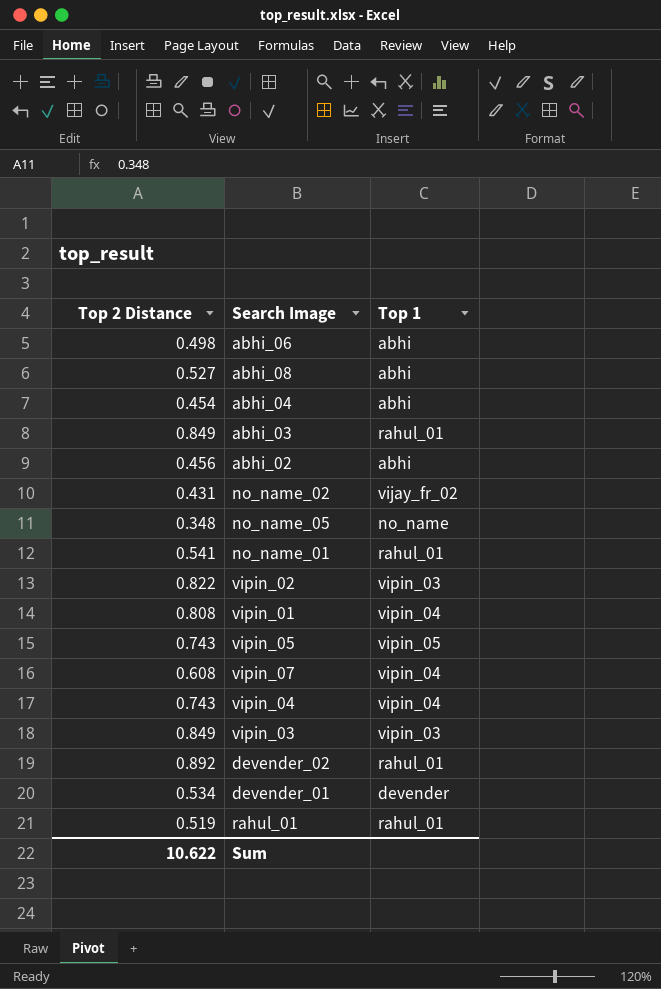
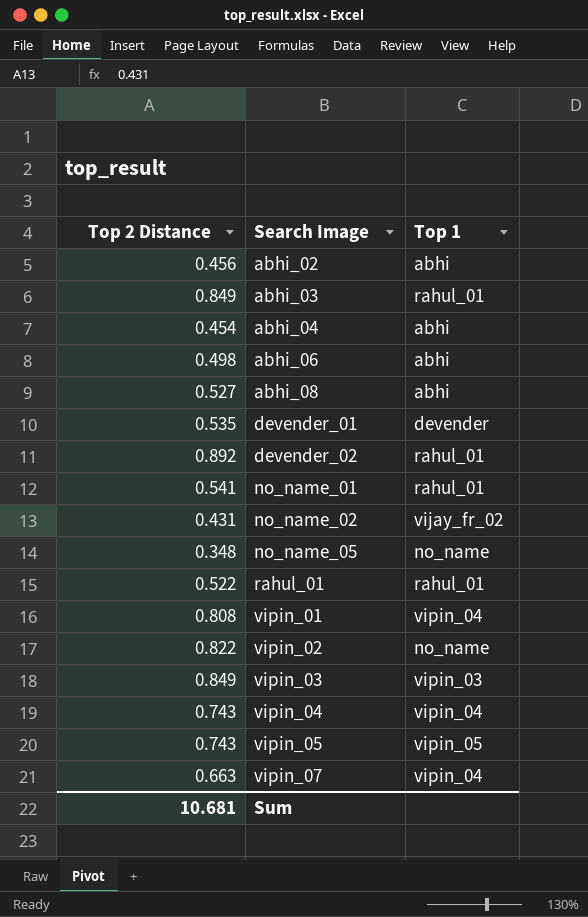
row order: none -> Search Image ascending
devender_01 | Top 2 Distance: 0.534 -> 0.535
rahul_01 | Top 2 Distance: 0.519 -> 0.522
vipin_02 | Top 1: vipin_03 -> no_name
vipin_07 | Top 2 Distance: 0.608 -> 0.663
Sum | Top 2 Distance: 10.622 -> 10.681

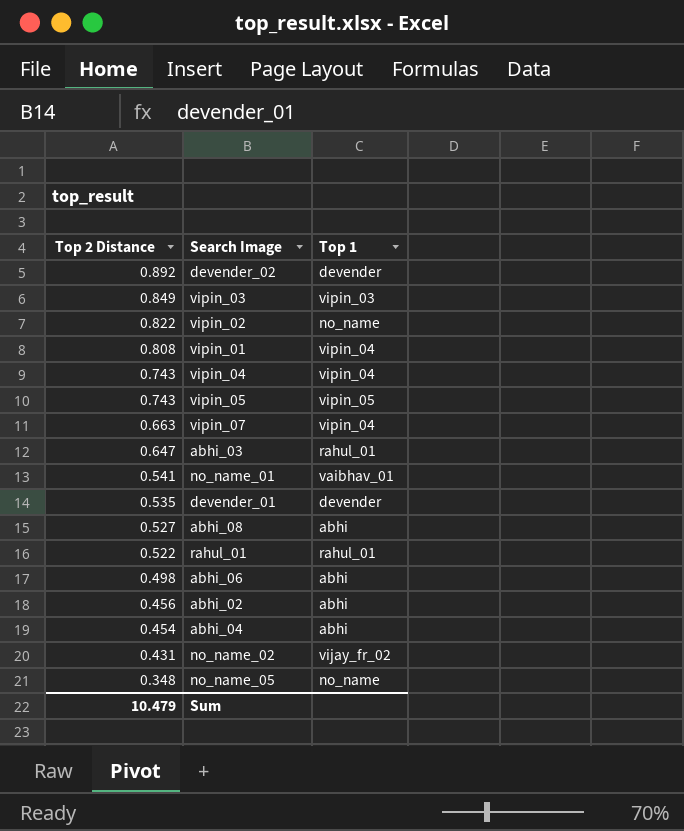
row order: Search Image ascending -> Top 2 Distance descending
devender_02 | Top 1: rahul_01 -> devender
abhi_03 | Top 2 Distance: 0.849 -> 0.647
no_name_01 | Top 1: rahul_01 -> vaibhav_01
Sum | Top 2 Distance: 10.681 -> 10.479

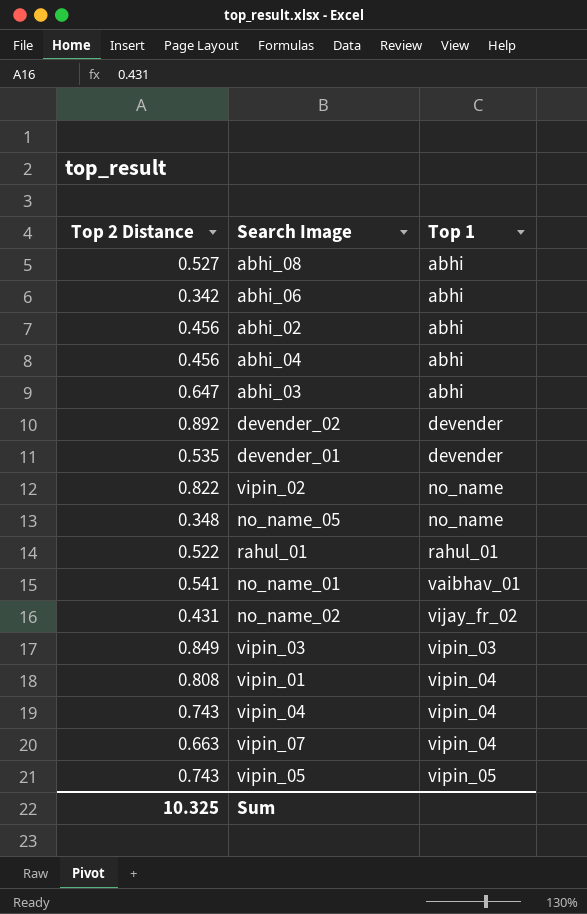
row order: Top 2 Distance descending -> Top 1 ascending
abhi_06 | Top 2 Distance: 0.498 -> 0.342
abhi_04 | Top 2 Distance: 0.454 -> 0.456
abhi_03 | Top 1: rahul_01 -> abhi
Sum | Top 2 Distance: 10.479 -> 10.325

